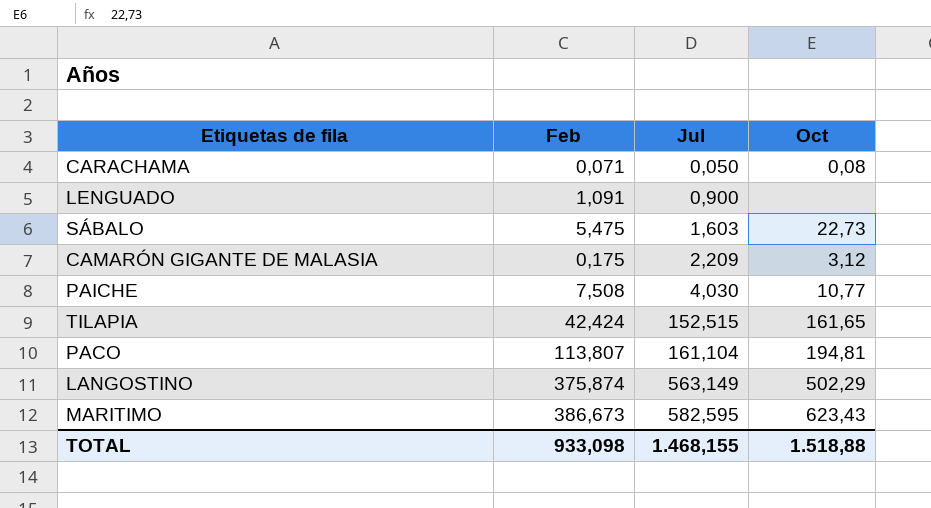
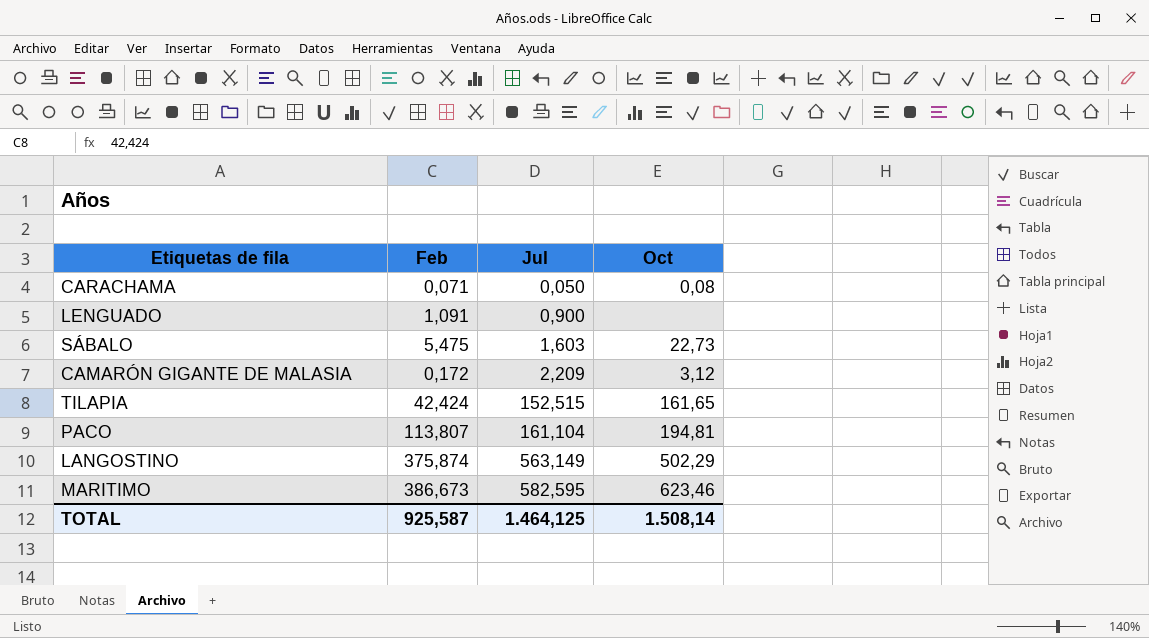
row PAICHE: 7,508 | 4,030 | 10,77 -> none
CAMARÓN GIGANTE DE MALASIA | Feb: 0,175 -> 0,172
MARITIMO | Oct: 623,43 -> 623,46
TOTAL | Feb: 933,098 -> 925,587
TOTAL | Jul: 1.468,155 -> 1.464,125
TOTAL | Oct: 1.518,88 -> 1.508,14

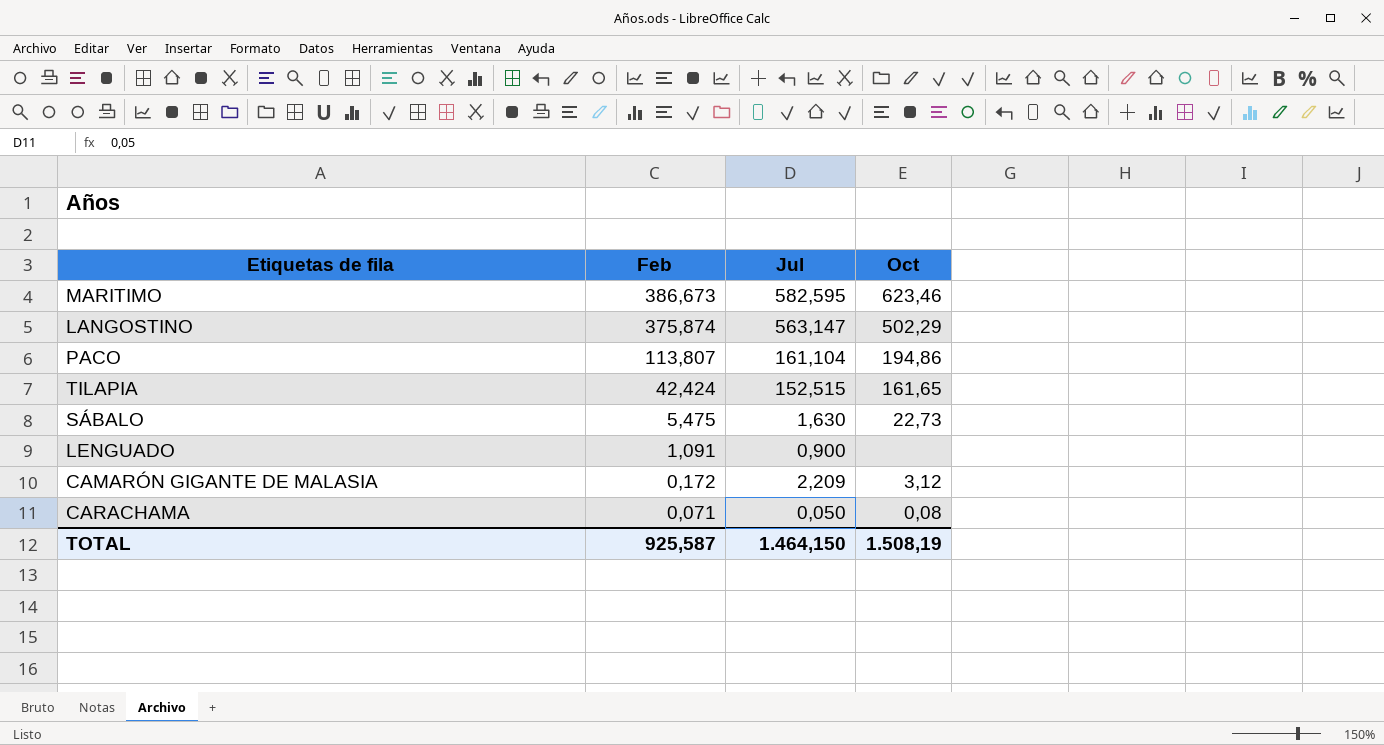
row order: Jul ascending -> Feb descending
LANGOSTINO | Jul: 563,149 -> 563,147
PACO | Oct: 194,81 -> 194,86
SÁBALO | Jul: 1,603 -> 1,630
TOTAL | Jul: 1.464,125 -> 1.464,150
TOTAL | Oct: 1.508,14 -> 1.508,19

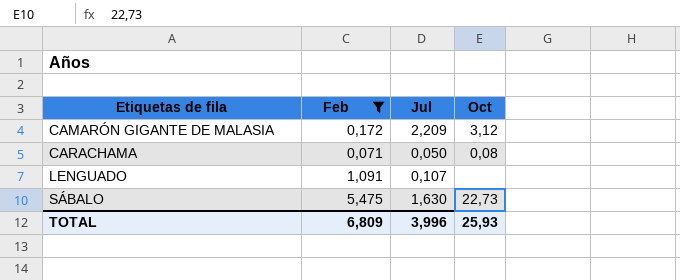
filter: none -> Feb <= 5,475
row order: Feb descending -> Etiquetas de fila ascending
LENGUADO | Jul: 0,900 -> 0,107
TOTAL | Feb: 925,587 -> 6,809
TOTAL | Jul: 1.464,150 -> 3,996
TOTAL | Oct: 1.508,19 -> 25,93

